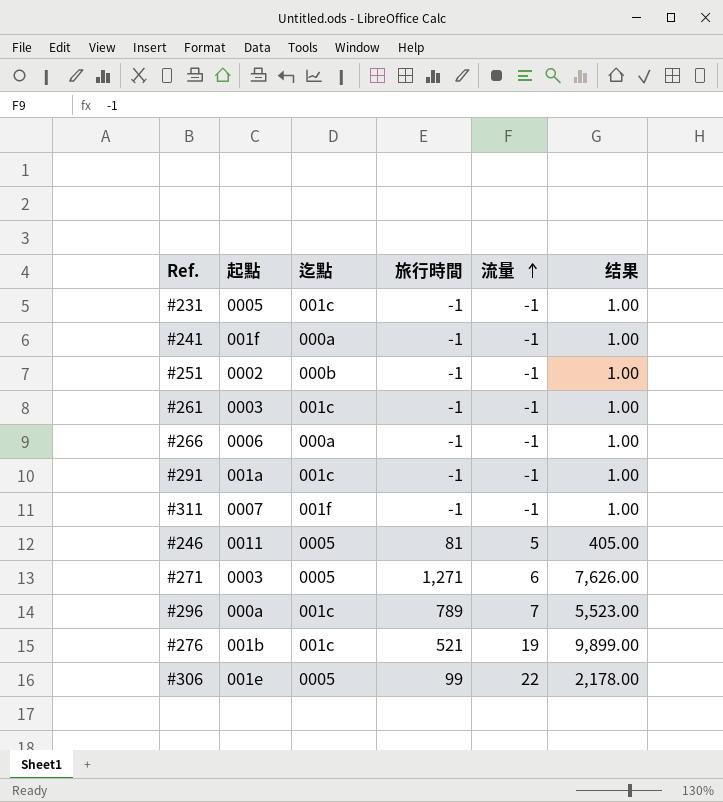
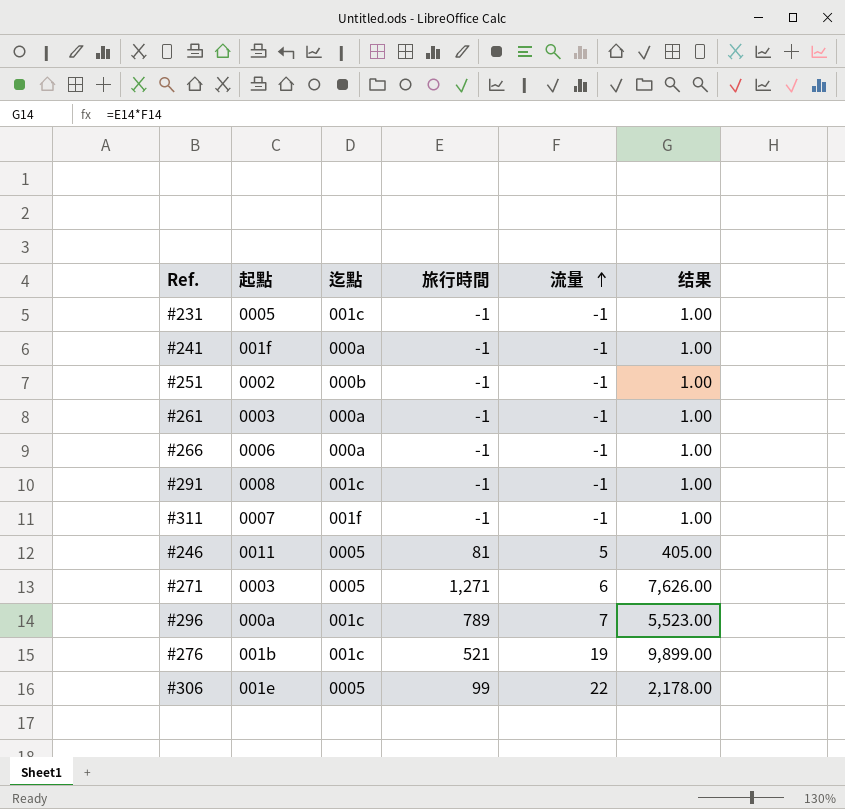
#261 | 迄點: 001c -> 000a
#291 | 起點: 001a -> 0008

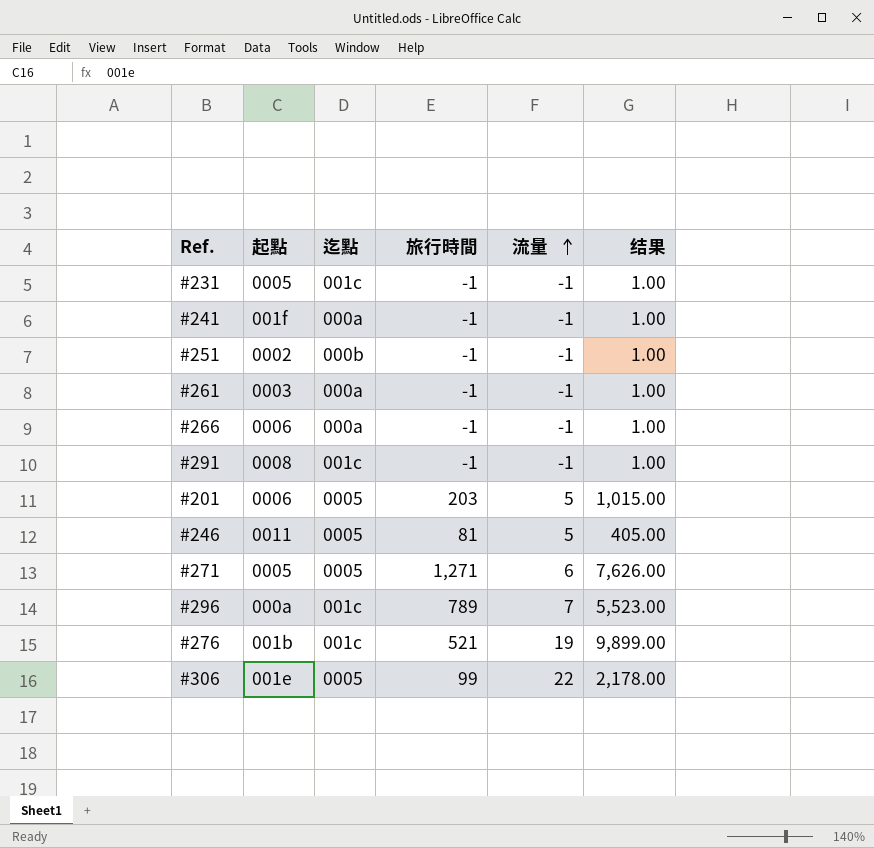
row #311: 0007 | 001f | -1 | -1 | 1.00 -> none
row #201: none -> 0006 | 0005 | 203 | 5 | 1,015.00
#271 | 起點: 0003 -> 0005

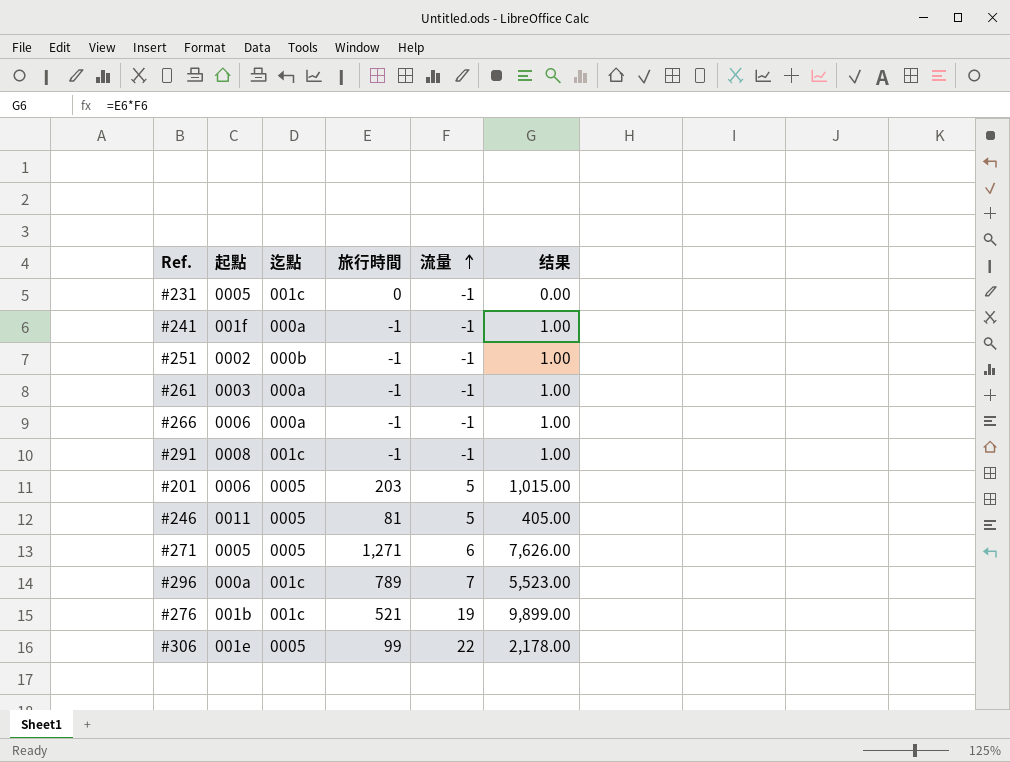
#231 | 旅行時間: -1 -> 0
#231 | 结果: 1.00 -> 0.00

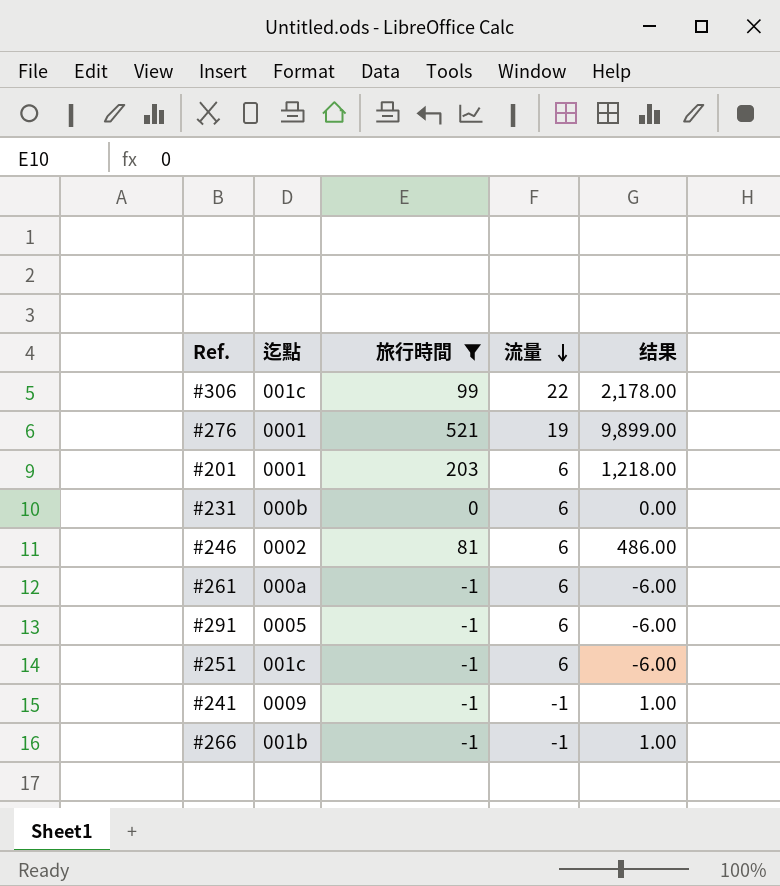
filter: none -> 旅行時間 <= 521
row order: 流量 ascending -> 流量 descending
column 起點 | position: 2 -> none
#306 | 迄點: 0005 -> 001c
#276 | 迄點: 001c -> 0001
#201 | 迄點: 0005 -> 0001
#201 | 流量: 5 -> 6
#201 | 结果: 1,015.00 -> 1,218.00
#231 | 迄點: 001c -> 000b
#231 | 流量: -1 -> 6
#246 | 迄點: 0005 -> 0002
#246 | 流量: 5 -> 6
#246 | 结果: 405.00 -> 486.00
#261 | 流量: -1 -> 6
#261 | 结果: 1.00 -> -6.00
#291 | 迄點: 001c -> 0005
#291 | 流量: -1 -> 6
#291 | 结果: 1.00 -> -6.00
#251 | 迄點: 000b -> 001c
#251 | 流量: -1 -> 6
#251 | 结果: 1.00 -> -6.00
#241 | 迄點: 000a -> 0009
#266 | 迄點: 000a -> 001b

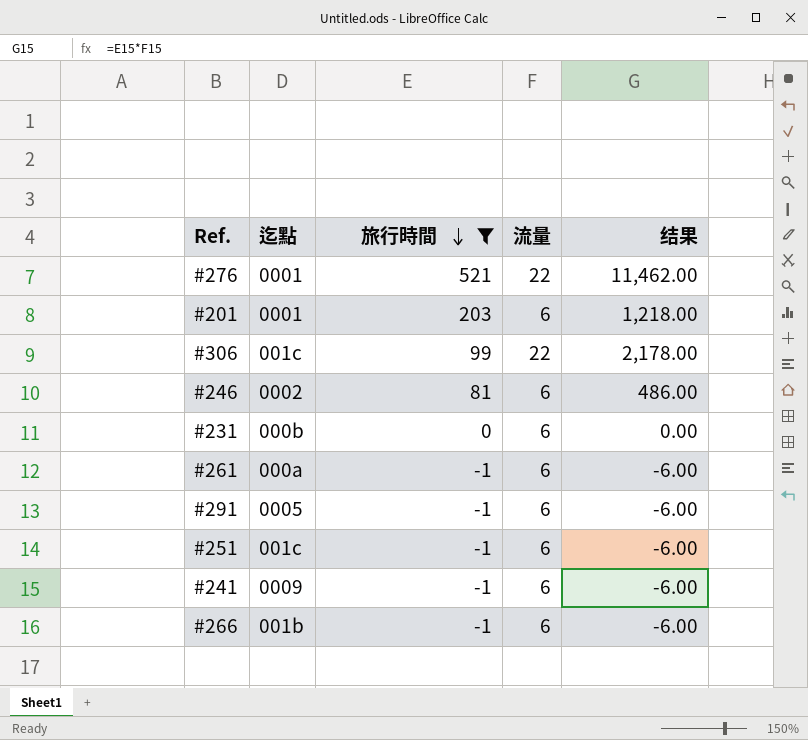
row order: 流量 descending -> 旅行時間 descending
#276 | 流量: 19 -> 22
#276 | 结果: 9,899.00 -> 11,462.00
#241 | 流量: -1 -> 6
#241 | 结果: 1.00 -> -6.00
#266 | 流量: -1 -> 6
#266 | 结果: 1.00 -> -6.00

